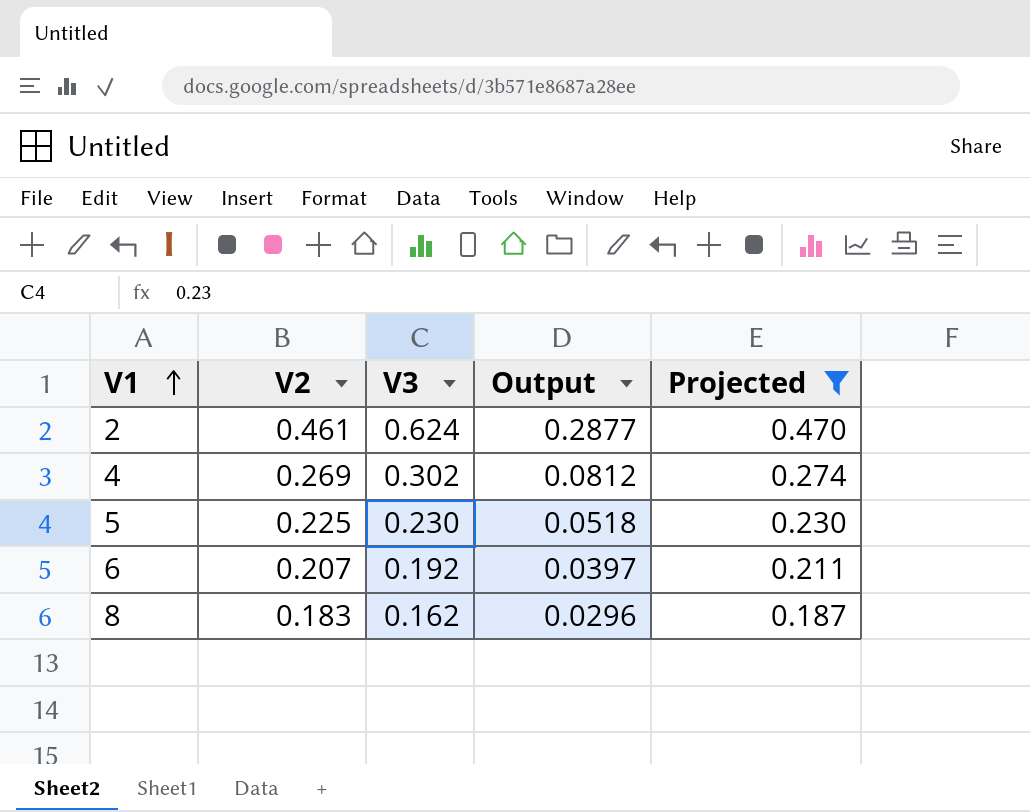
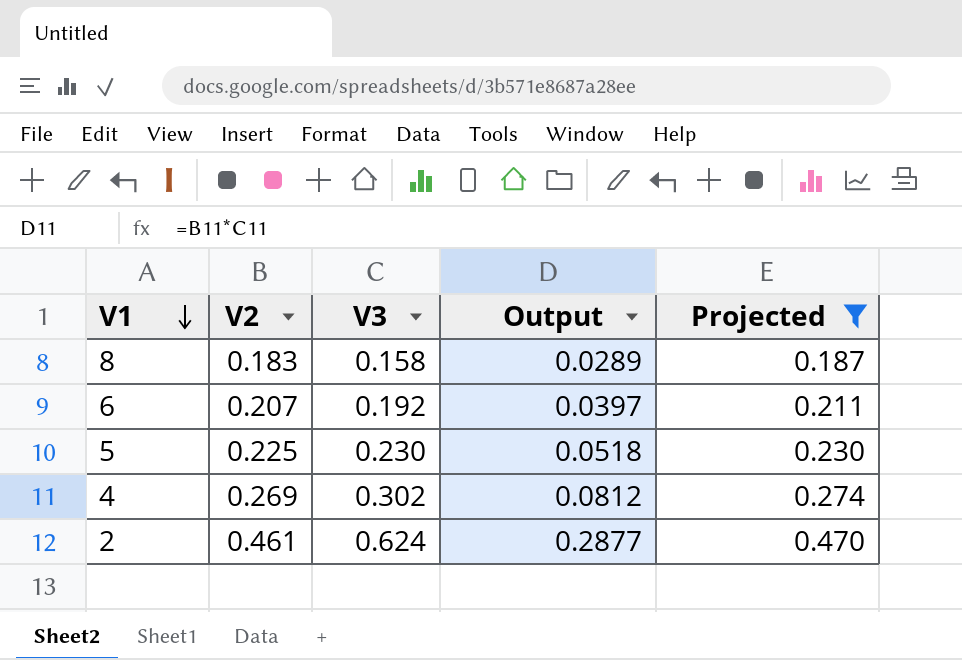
row order: V1 ascending -> V1 descending
8 | V3: 0.162 -> 0.158
8 | Output: 0.0296 -> 0.0289

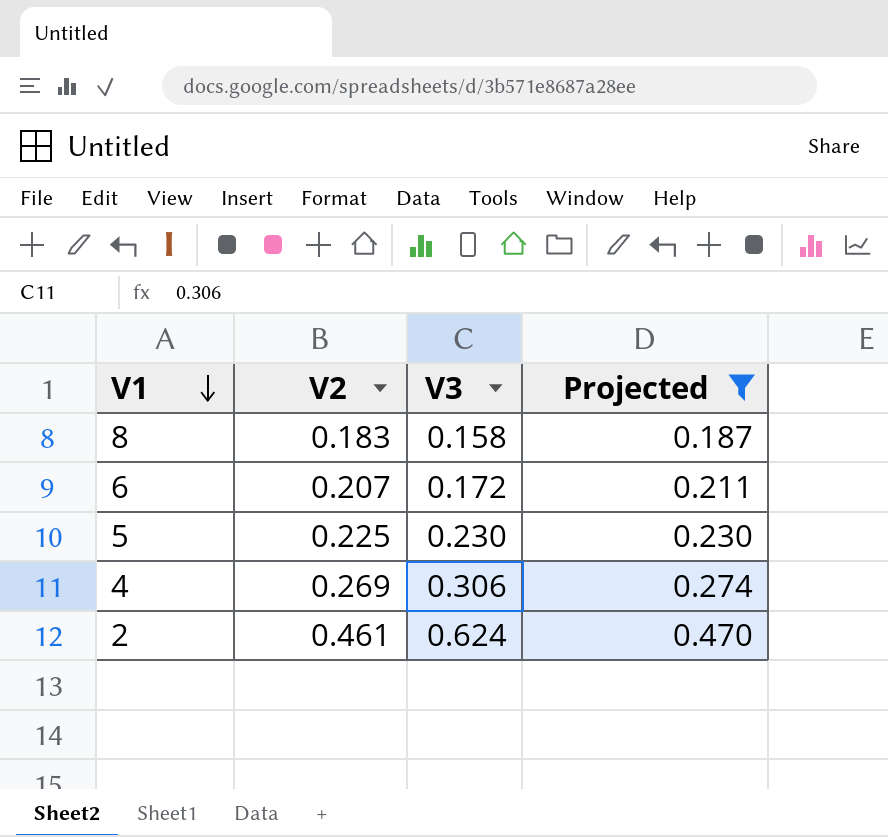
column Output | formula: [V2] * [V3] -> none
6 | V3: 0.192 -> 0.172
4 | V3: 0.302 -> 0.306

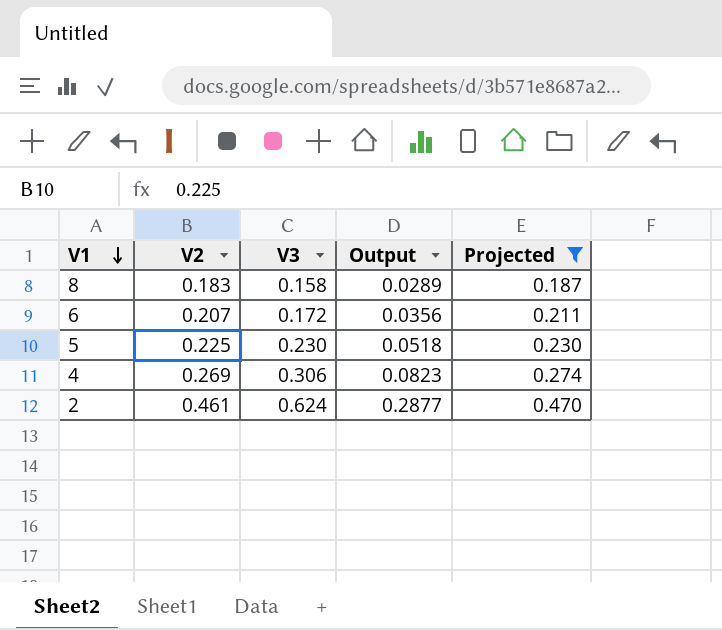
column Output | formula: none -> [V2] * [V3]

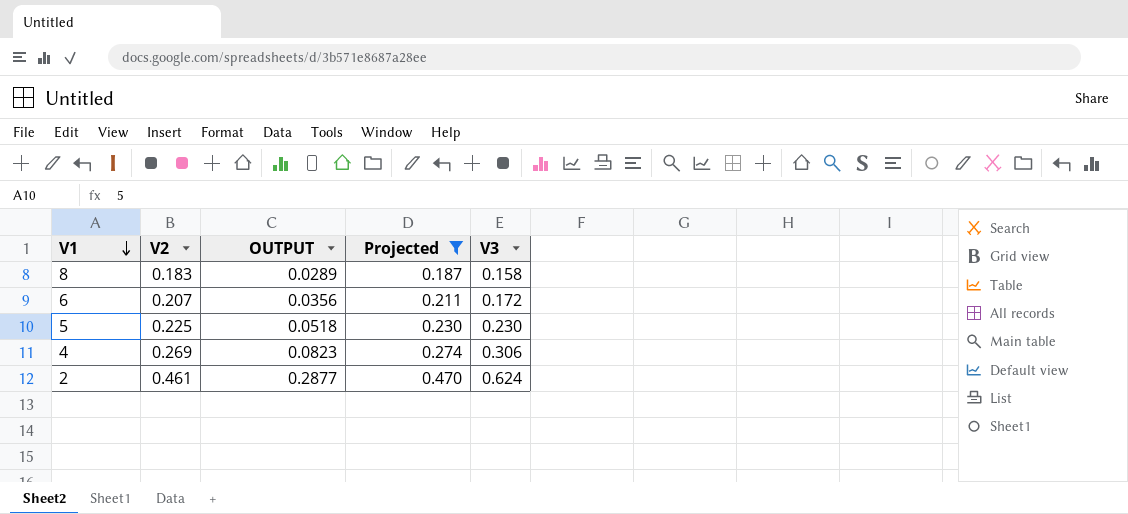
column name: Output -> OUTPUT
column V3 | position: 3 -> 5

